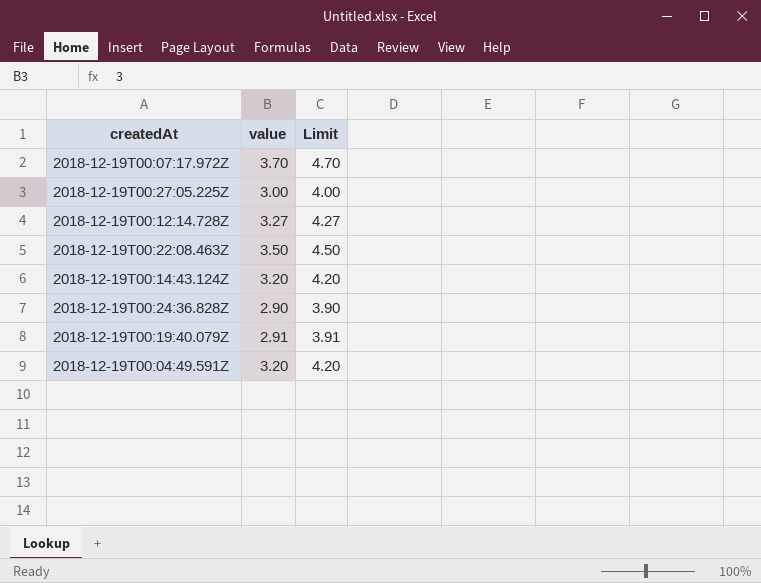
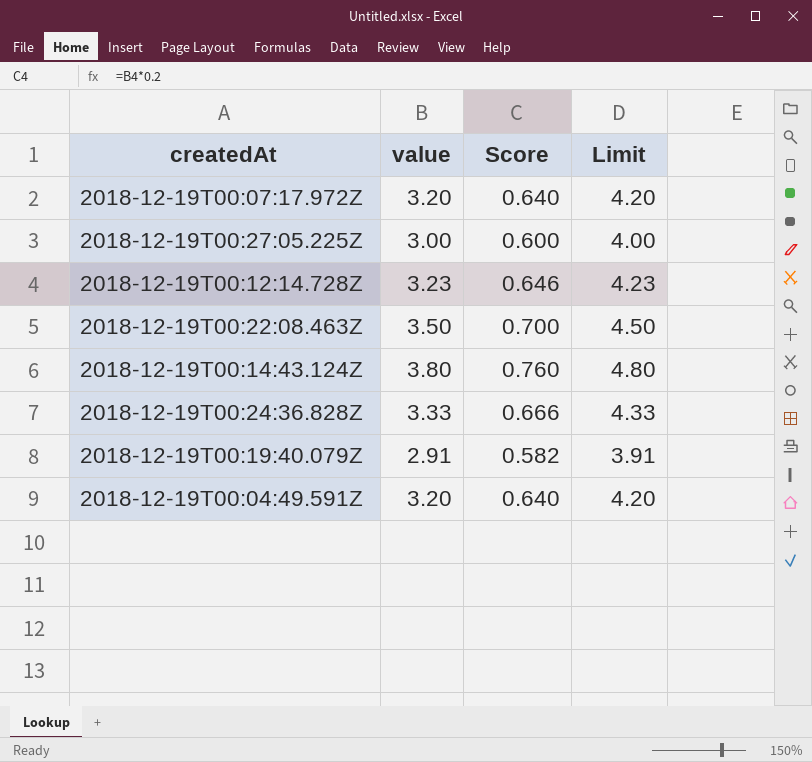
column Score | formula: none -> [value] * 0.2
2018-12-19T00:07:17.972Z | value: 3.70 -> 3.20
2018-12-19T00:07:17.972Z | Limit: 4.70 -> 4.20
2018-12-19T00:12:14.728Z | value: 3.27 -> 3.23
2018-12-19T00:12:14.728Z | Limit: 4.27 -> 4.23
2018-12-19T00:14:43.124Z | value: 3.20 -> 3.80
2018-12-19T00:14:43.124Z | Limit: 4.20 -> 4.80
2018-12-19T00:24:36.828Z | value: 2.90 -> 3.33
2018-12-19T00:24:36.828Z | Limit: 3.90 -> 4.33

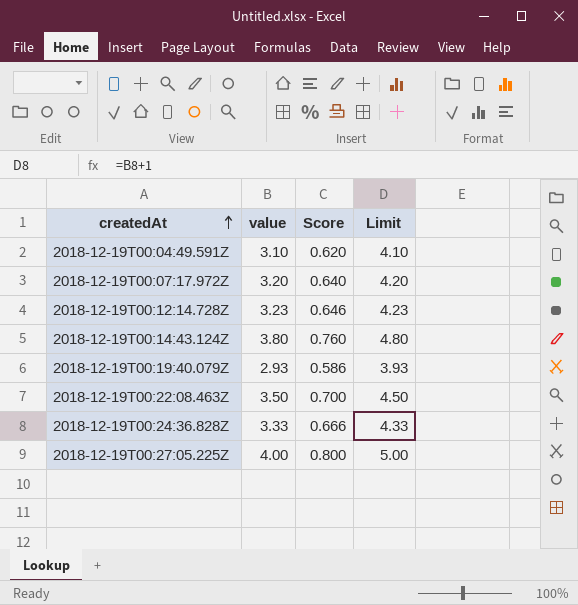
row order: none -> createdAt ascending
2018-12-19T00:04:49.591Z | value: 3.20 -> 3.10
2018-12-19T00:04:49.591Z | Score: 0.640 -> 0.620
2018-12-19T00:04:49.591Z | Limit: 4.20 -> 4.10
2018-12-19T00:19:40.079Z | value: 2.91 -> 2.93
2018-12-19T00:19:40.079Z | Score: 0.582 -> 0.586
2018-12-19T00:19:40.079Z | Limit: 3.91 -> 3.93
2018-12-19T00:27:05.225Z | value: 3.00 -> 4.00
2018-12-19T00:27:05.225Z | Score: 0.600 -> 0.800
2018-12-19T00:27:05.225Z | Limit: 4.00 -> 5.00

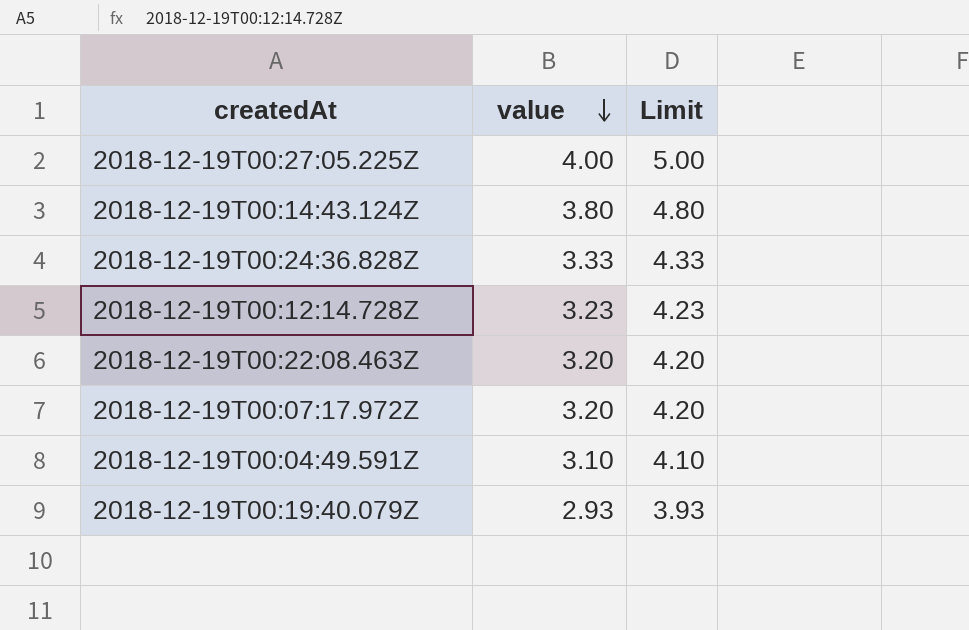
row order: createdAt ascending -> value descending
column Score | formula: [value] * 0.2 -> none
2018-12-19T00:22:08.463Z | value: 3.50 -> 3.20
2018-12-19T00:22:08.463Z | Limit: 4.50 -> 4.20

